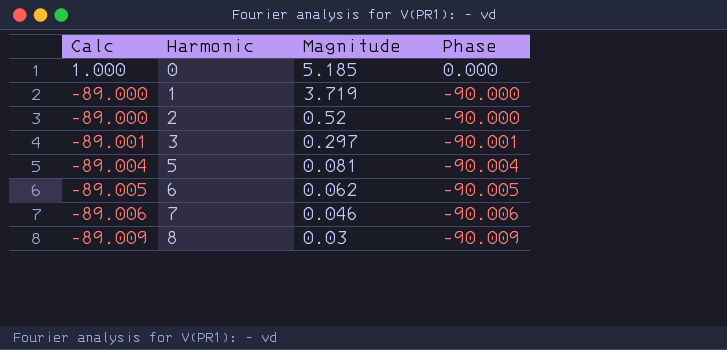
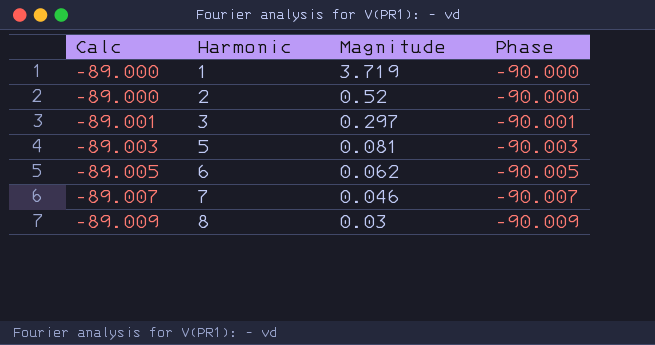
row 0: 1.000 | 5.185 | 0.000 -> none
5 | Calc: -89.004 -> -89.003
5 | Phase: -90.004 -> -90.003
7 | Calc: -89.006 -> -89.007
7 | Phase: -90.006 -> -90.007

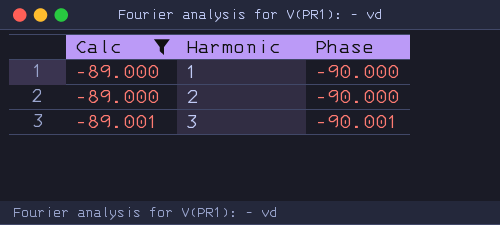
filter: none -> Calc >= -89.001
column Magnitude | position: 3 -> none

